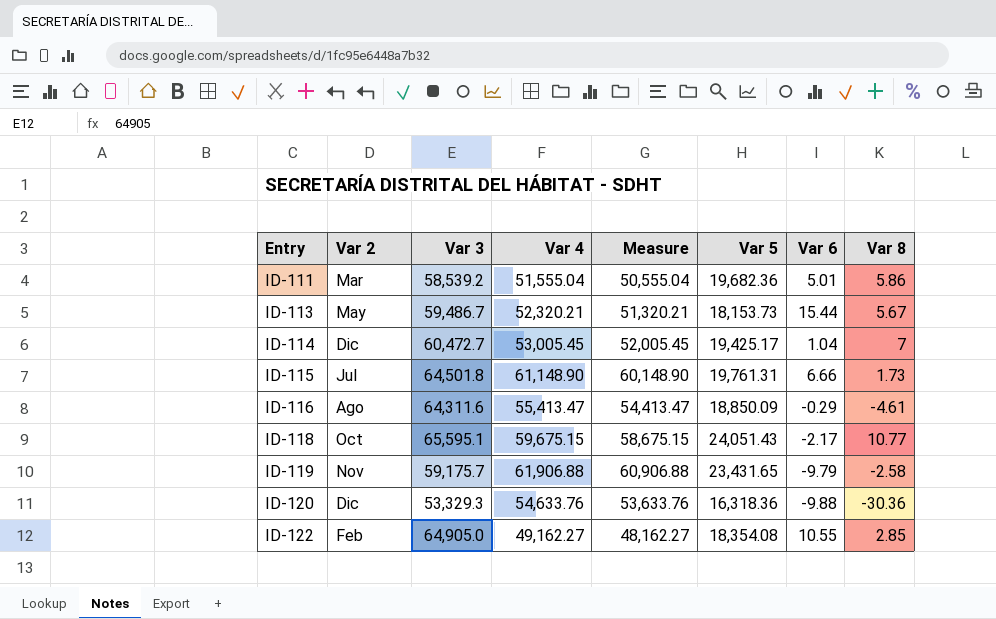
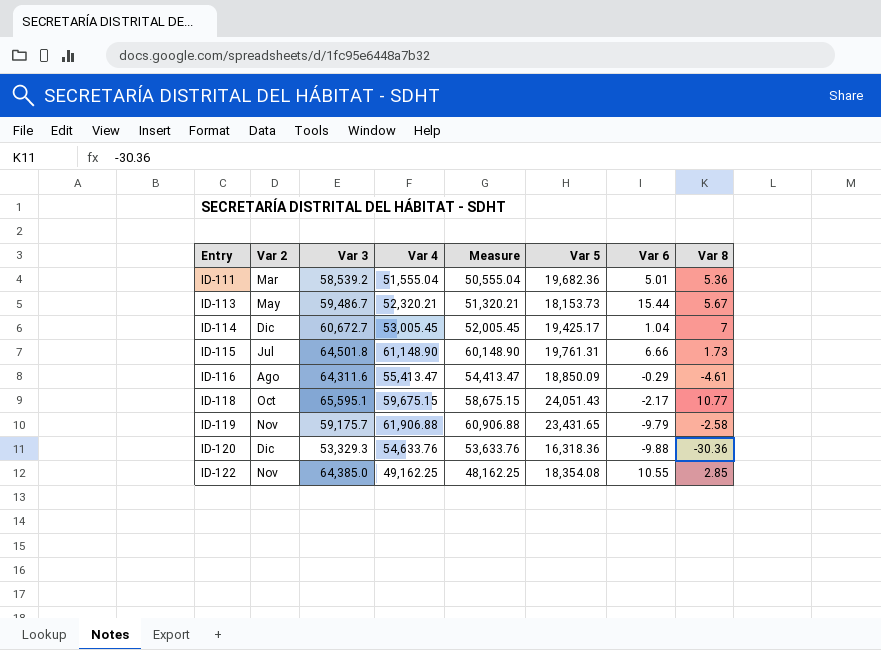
ID-111 | Var 8: 5.86 -> 5.36
ID-114 | Var 3: 60,472.7 -> 60,672.7
ID-122 | Var 2: Feb -> Nov
ID-122 | Var 3: 64,905.0 -> 64,385.0
ID-122 | Var 4: 49,162.27 -> 49,162.25
ID-122 | Measure: 48,162.27 -> 48,162.25

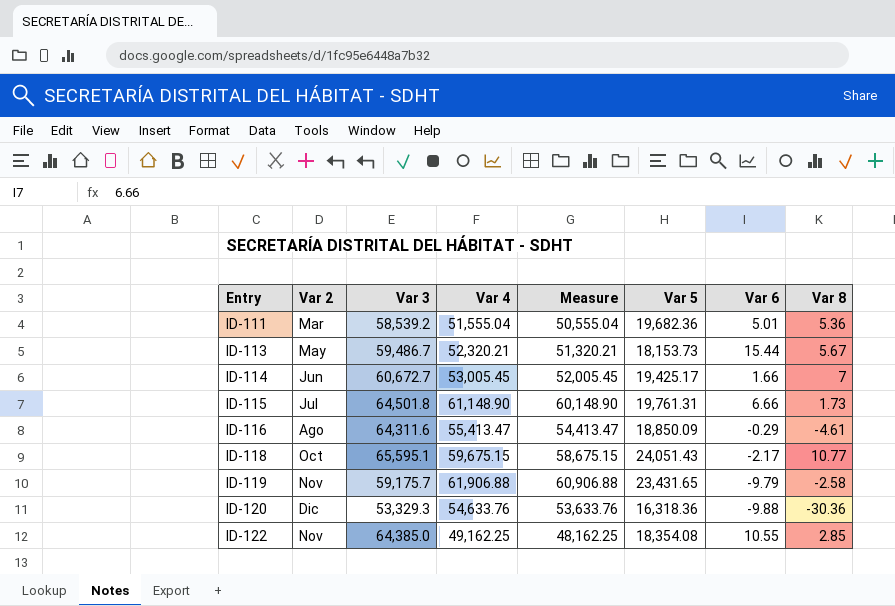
ID-114 | Var 2: Dic -> Jun
ID-114 | Var 6: 1.04 -> 1.66

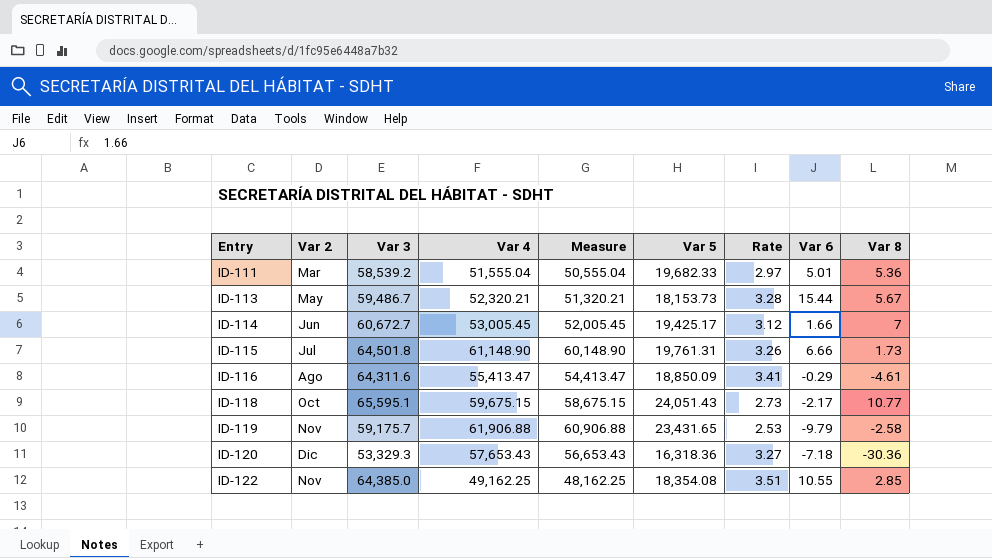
column Rate | formula: none -> [Var 3] / [Var 5]
ID-111 | Var 5: 19,682.36 -> 19,682.33
ID-120 | Var 4: 54,633.76 -> 57,653.43
ID-120 | Measure: 53,633.76 -> 56,653.43
ID-120 | Var 6: -9.88 -> -7.18

